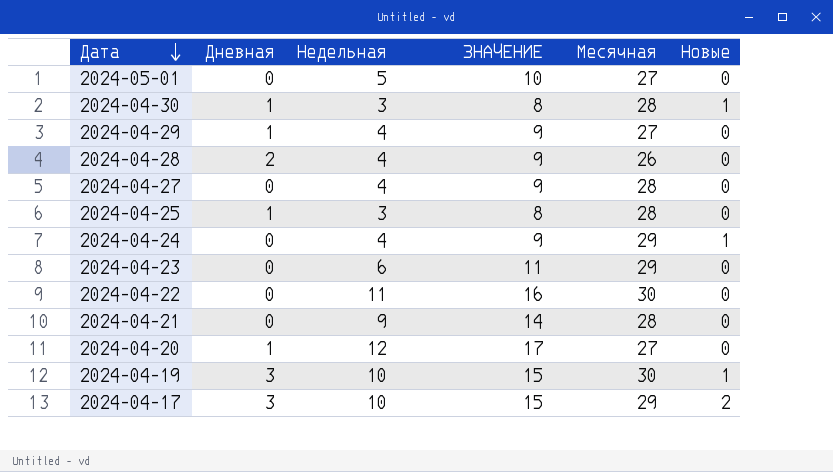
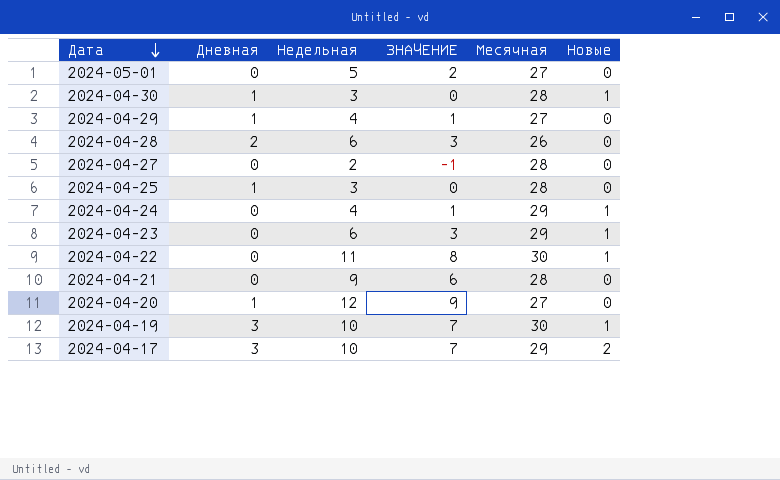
column ЗНАЧЕНИЕ | formula: [Недельная] + 5 -> [Недельная] - 3
2024-04-28 | Недельная: 4 -> 6
2024-04-27 | Недельная: 4 -> 2
2024-04-23 | Новые: 0 -> 1
2024-04-22 | Новые: 0 -> 1

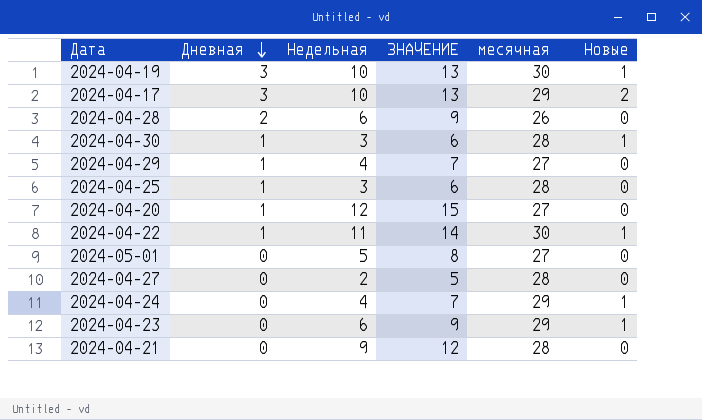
row order: Дата descending -> Дневная descending
column ЗНАЧЕНИЕ | formula: [Недельная] - 3 -> [Недельная] + 3
column name: Месячная -> месячная
2024-04-22 | Дневная: 0 -> 1

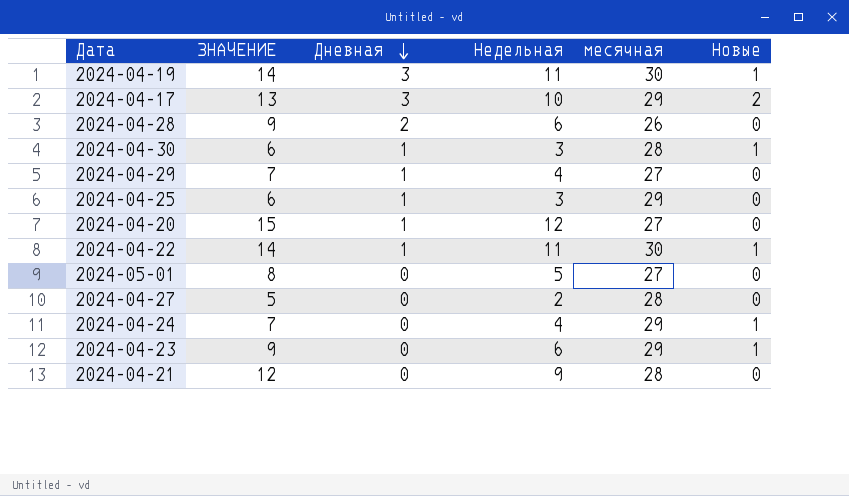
column ЗНАЧЕНИЕ | position: 4 -> 2
2024-04-19 | ЗНАЧЕНИЕ: 13 -> 14
2024-04-19 | Недельная: 10 -> 11
2024-04-25 | месячная: 28 -> 29

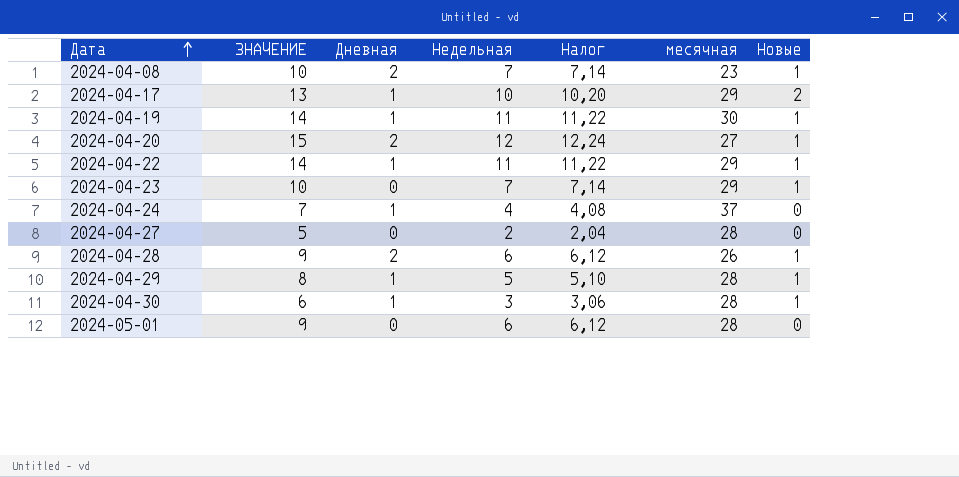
row order: Дневная descending -> Дата ascending
column Налог | formula: none -> [Недельная] * 1,02
row 2024-04-25: 6 | 1 | 3 | 29 | 0 -> none
row 2024-04-21: 12 | 0 | 9 | 28 | 0 -> none
row 2024-04-08: none -> 10 | 2 | 7 | 7,14 | 23 | 1
2024-04-17 | Дневная: 3 -> 1
2024-04-19 | Дневная: 3 -> 1
2024-04-20 | Дневная: 1 -> 2
2024-04-20 | Новые: 0 -> 1
2024-04-22 | месячная: 30 -> 29
2024-04-23 | ЗНАЧЕНИЕ: 9 -> 10
2024-04-23 | Недельная: 6 -> 7
2024-04-24 | Дневная: 0 -> 1
2024-04-24 | месячная: 29 -> 37
2024-04-24 | Новые: 1 -> 0
2024-04-28 | Новые: 0 -> 1
2024-04-29 | ЗНАЧЕНИЕ: 7 -> 8
2024-04-29 | Недельная: 4 -> 5
2024-04-29 | месячная: 27 -> 28
2024-04-29 | Новые: 0 -> 1
2024-05-01 | ЗНАЧЕНИЕ: 8 -> 9
2024-05-01 | Недельная: 5 -> 6
2024-05-01 | месячная: 27 -> 28

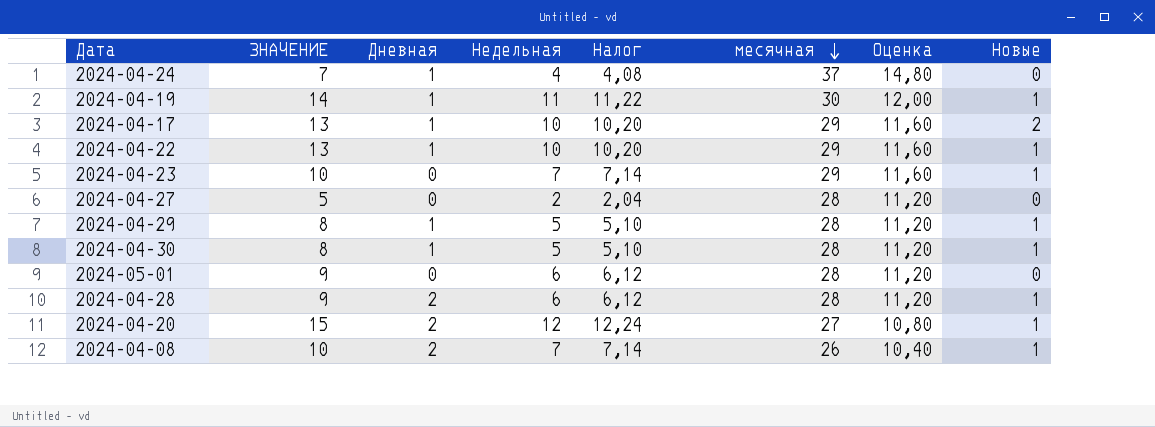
row order: Дата ascending -> месячная descending
column Оценка | formula: none -> [месячная] * 0,4
2024-04-22 | ЗНАЧЕНИЕ: 14 -> 13
2024-04-22 | Недельная: 11 -> 10
2024-04-22 | Налог: 11,22 -> 10,20
2024-04-30 | ЗНАЧЕНИЕ: 6 -> 8
2024-04-30 | Недельная: 3 -> 5
2024-04-30 | Налог: 3,06 -> 5,10
2024-04-28 | месячная: 26 -> 28
2024-04-08 | месячная: 23 -> 26

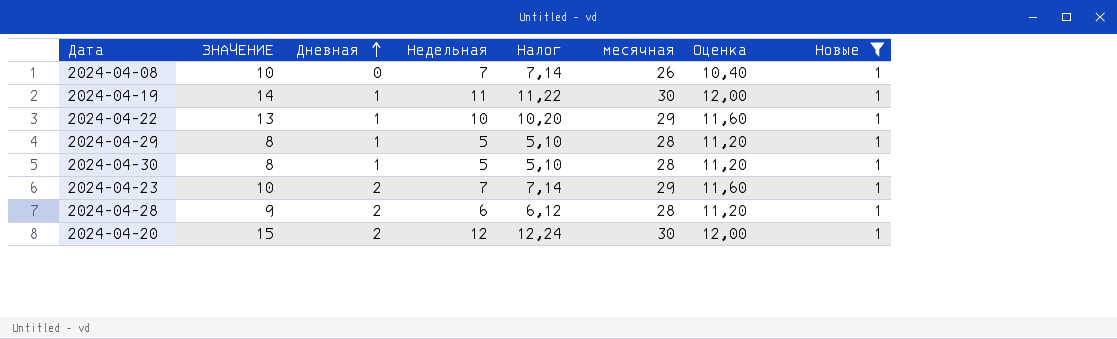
filter: none -> Новые = 1
row order: месячная descending -> Дневная ascending
2024-04-08 | Дневная: 2 -> 0
2024-04-23 | Дневная: 0 -> 2
2024-04-20 | месячная: 27 -> 30
2024-04-20 | Оценка: 10,80 -> 12,00

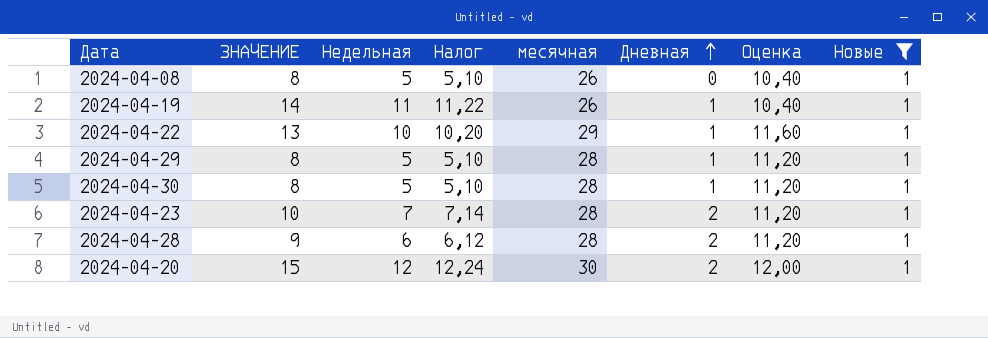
column Дневная | position: 3 -> 6
2024-04-08 | ЗНАЧЕНИЕ: 10 -> 8
2024-04-08 | Недельная: 7 -> 5
2024-04-08 | Налог: 7,14 -> 5,10
2024-04-19 | месячная: 30 -> 26
2024-04-19 | Оценка: 12,00 -> 10,40
2024-04-23 | месячная: 29 -> 28
2024-04-23 | Оценка: 11,60 -> 11,20

